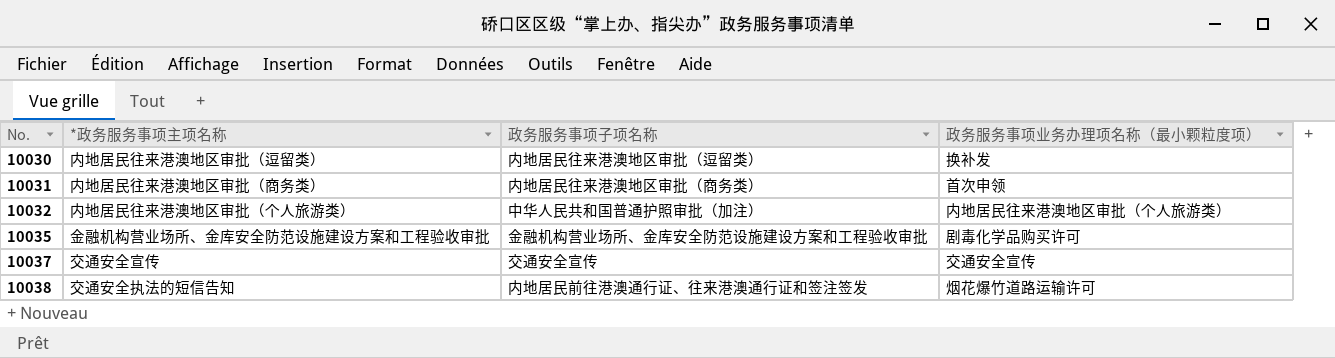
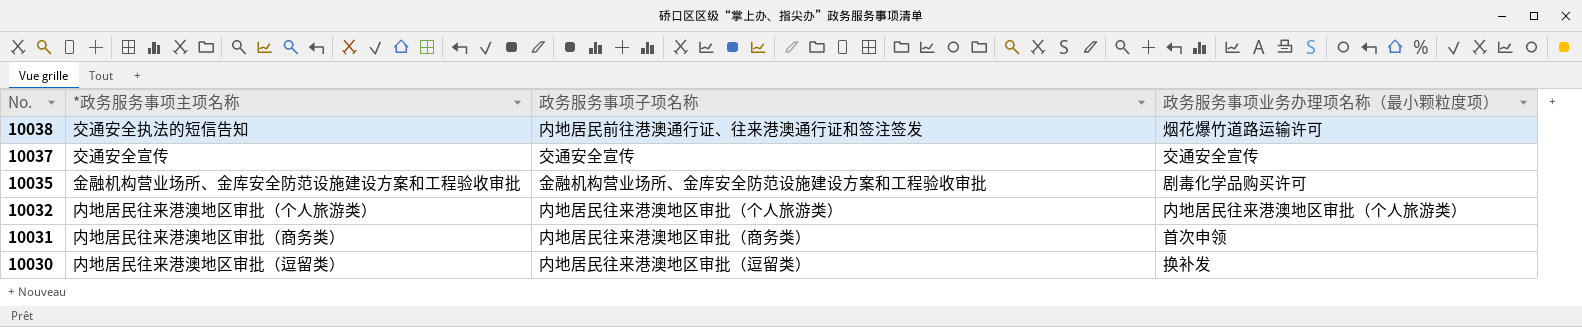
row order: No. ascending -> No. descending
10032 | 政务服务事项子项名称: 中华人民共和国普通护照审批（加注） -> 内地居民往来港澳地区审批（个人旅游类）

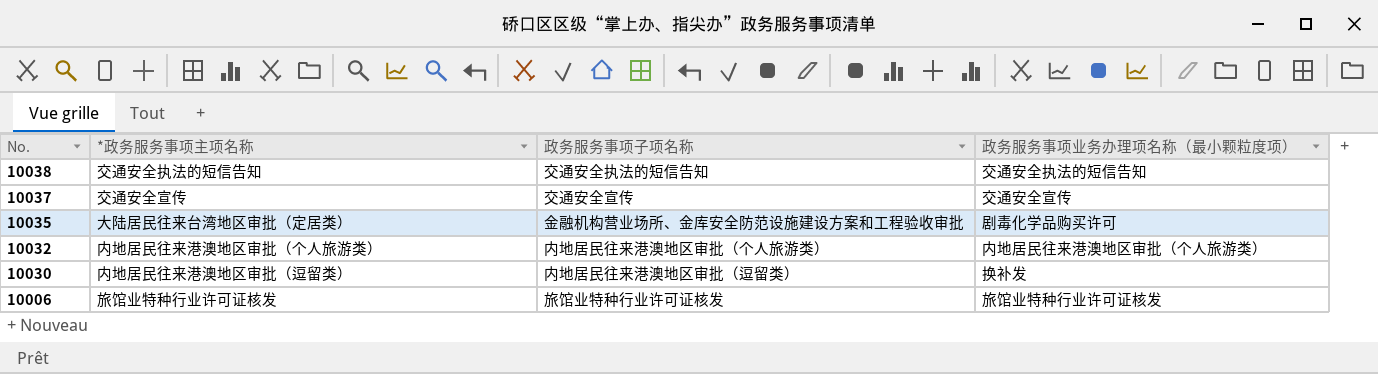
row 10031: 内地居民往来港澳地区审批（商务类） | 内地居民往来港澳地区审批（商务类） | 首次申领 -> none
10038 | 政务服务事项子项名称: 内地居民前往港澳通行证、往来港澳通行证和签注签发 -> 交通安全执法的短信告知
10038 | 政务服务事项业务办理项名称（最小颗粒度项）: 烟花爆竹道路运输许可 -> 交通安全执法的短信告知
10035 | *政务服务事项主项名称: 金融机构营业场所、金库安全防范设施建设方案和工程验收审批 -> 大陆居民往来台湾地区审批（定居类）
row 10006: none -> 旅馆业特种行业许可证核发 | 旅馆业特种行业许可证核发 | 旅馆业特种行业许可证核发

